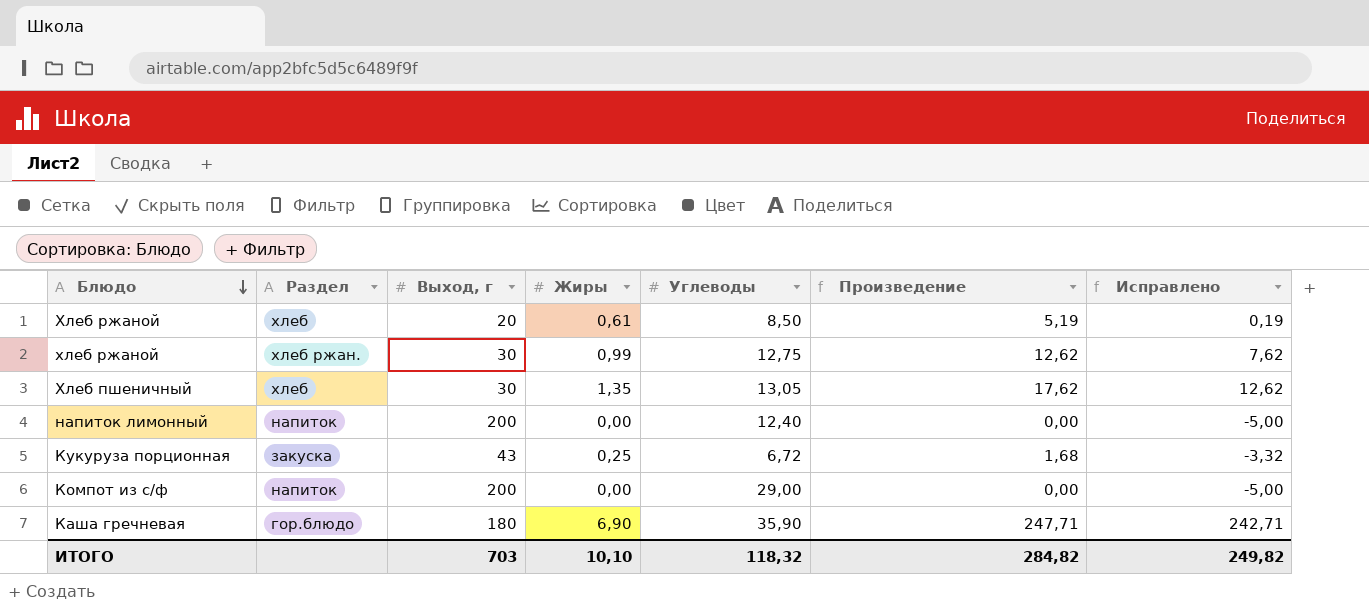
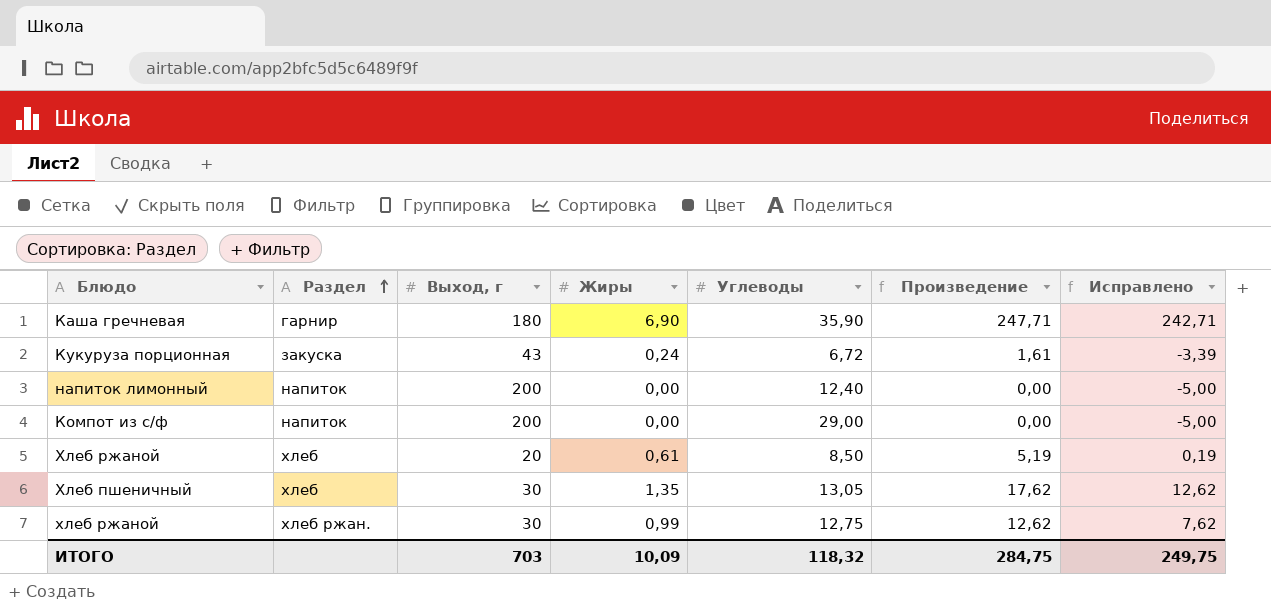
row order: Блюдо descending -> Раздел ascending
Каша гречневая | Раздел: гор.блюдо -> гарнир
Кукуруза порционная | Жиры: 0,25 -> 0,24
Кукуруза порционная | Произведение: 1,68 -> 1,61
Кукуруза порционная | Исправлено: -3,32 -> -3,39
ИТОГО | Жиры: 10,10 -> 10,09
ИТОГО | Произведение: 284,82 -> 284,75
ИТОГО | Исправлено: 249,82 -> 249,75

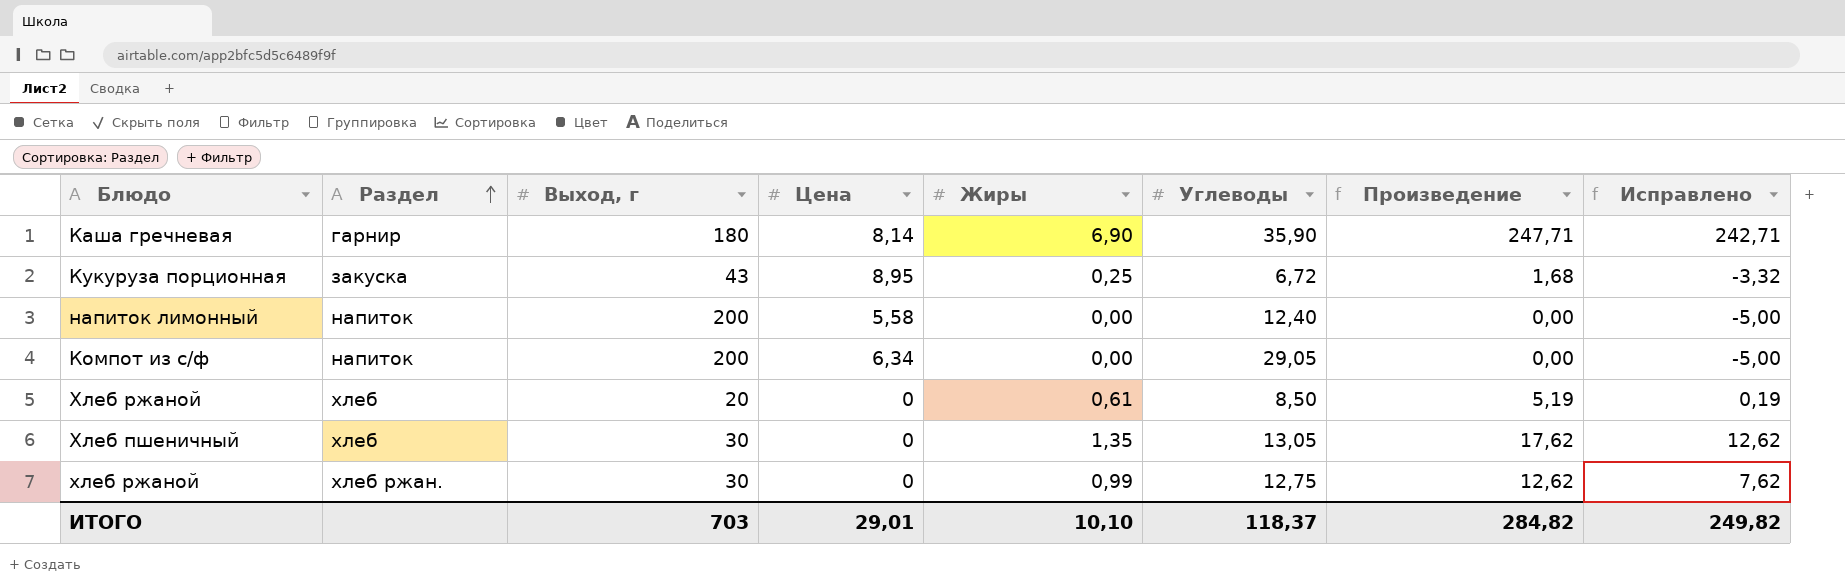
column Цена | position: none -> 4
Кукуруза порционная | Жиры: 0,24 -> 0,25
Кукуруза порционная | Произведение: 1,61 -> 1,68
Кукуруза порционная | Исправлено: -3,39 -> -3,32
Компот из с/ф | Углеводы: 29,00 -> 29,05
ИТОГО | Жиры: 10,09 -> 10,10
ИТОГО | Углеводы: 118,32 -> 118,37
ИТОГО | Произведение: 284,75 -> 284,82
ИТОГО | Исправлено: 249,75 -> 249,82

